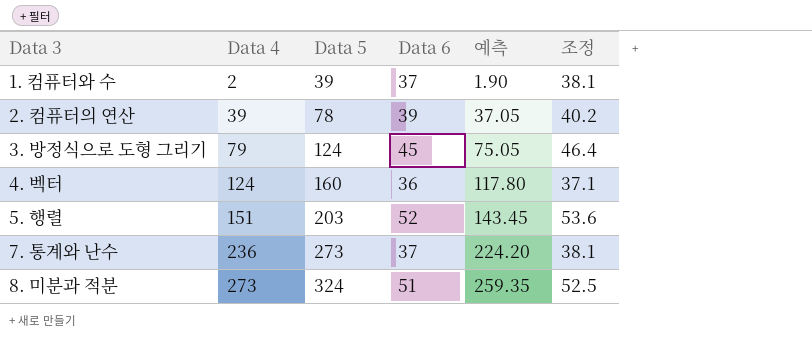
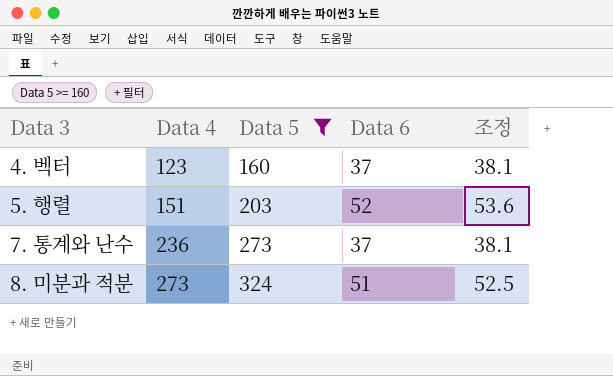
filter: none -> Data 5 >= 160
column 예측 | formula: [Data 4] * 0.95 -> none
4. 벡터 | Data 4: 124 -> 123
4. 벡터 | Data 6: 36 -> 37
4. 벡터 | 조정: 37.1 -> 38.1

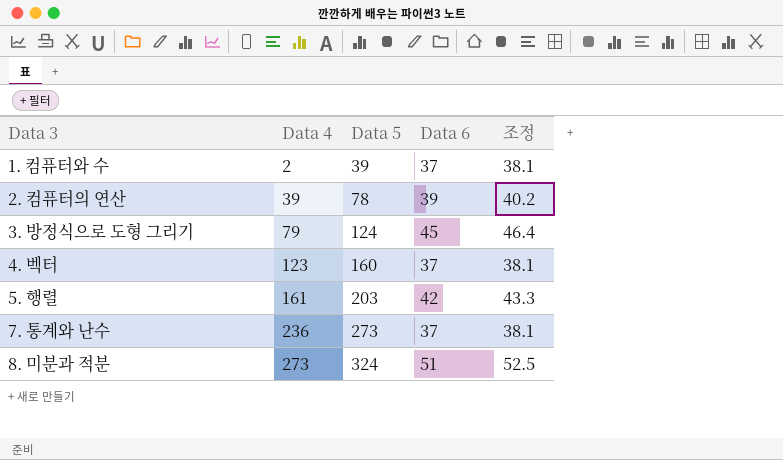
filter: Data 5 >= 160 -> none
5. 행렬 | Data 4: 151 -> 161
5. 행렬 | Data 6: 52 -> 42
5. 행렬 | 조정: 53.6 -> 43.3

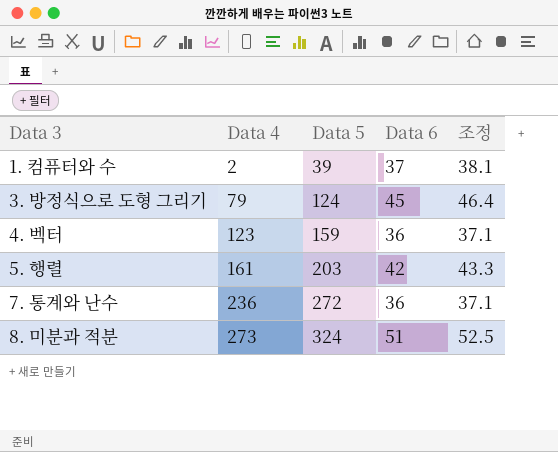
row 2. 컴퓨터의 연산: 39 | 78 | 39 | 40.2 -> none
4. 벡터 | Data 5: 160 -> 159
4. 벡터 | Data 6: 37 -> 36
4. 벡터 | 조정: 38.1 -> 37.1
7. 통계와 난수 | Data 5: 273 -> 272
7. 통계와 난수 | Data 6: 37 -> 36
7. 통계와 난수 | 조정: 38.1 -> 37.1

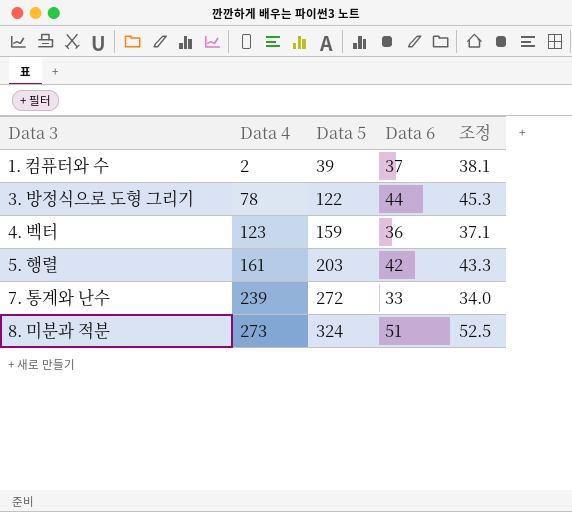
3. 방정식으로 도형 그리기 | Data 4: 79 -> 78
3. 방정식으로 도형 그리기 | Data 5: 124 -> 122
3. 방정식으로 도형 그리기 | Data 6: 45 -> 44
3. 방정식으로 도형 그리기 | 조정: 46.4 -> 45.3
7. 통계와 난수 | Data 4: 236 -> 239
7. 통계와 난수 | Data 6: 36 -> 33
7. 통계와 난수 | 조정: 37.1 -> 34.0

